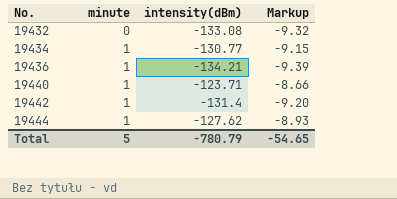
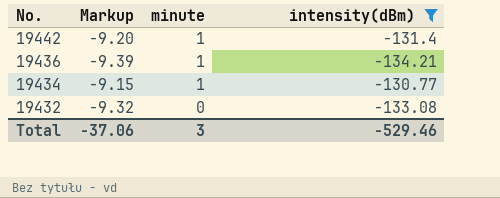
filter: none -> intensity(dBm) <= -130.77
row order: No. ascending -> No. descending
column Markup | position: 4 -> 2
Total | Markup: -54.65 -> -37.06
Total | minute: 5 -> 3
Total | intensity(dBm): -780.79 -> -529.46

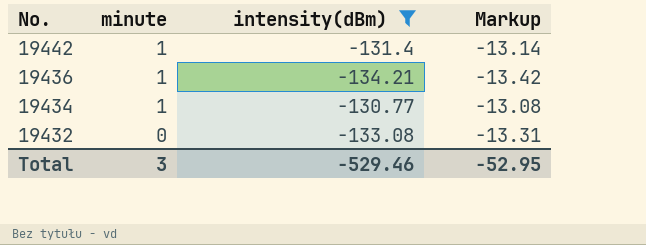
column Markup | formula: [intensity(dBm)] * 0.07 -> [intensity(dBm)] * 0.1
column Markup | position: 2 -> 4
Total | Markup: -37.06 -> -52.95

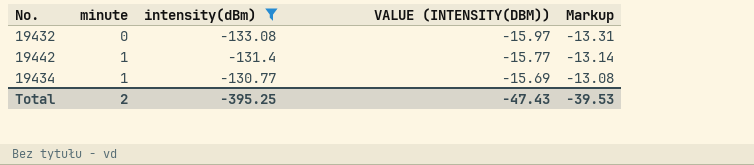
row order: No. descending -> minute ascending
column VALUE (INTENSITY(DBM)) | formula: none -> [intensity(dBm)] * 0.12
row 19436: 1 | -134.21 | -13.42 -> none
Total | minute: 3 -> 2
Total | intensity(dBm): -529.46 -> -395.25
Total | Markup: -52.95 -> -39.53

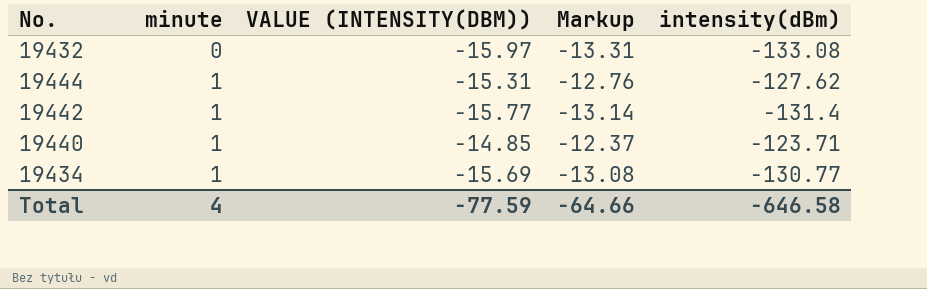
filter: intensity(dBm) <= -130.77 -> none
column intensity(dBm) | position: 3 -> 5
Total | minute: 2 -> 4
Total | VALUE (INTENSITY(DBM)): -47.43 -> -77.59
Total | Markup: -39.53 -> -64.66
Total | intensity(dBm): -395.25 -> -646.58

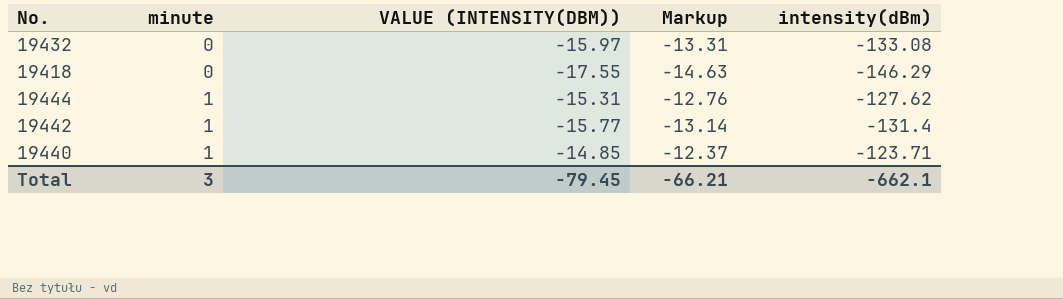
row 19434: 1 | -15.69 | -13.08 | -130.77 -> none
row 19418: none -> 0 | -17.55 | -14.63 | -146.29
Total | minute: 4 -> 3
Total | VALUE (INTENSITY(DBM)): -77.59 -> -79.45
Total | Markup: -64.66 -> -66.21
Total | intensity(dBm): -646.58 -> -662.1

